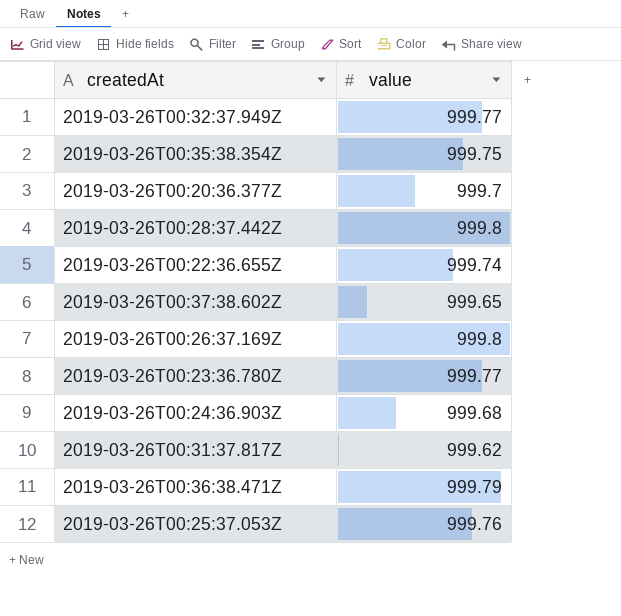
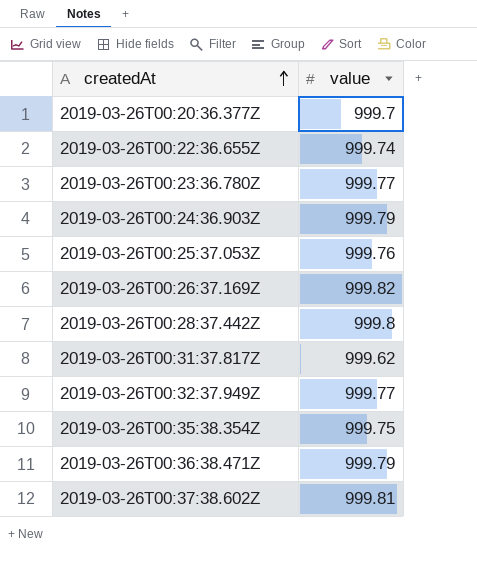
row order: none -> createdAt ascending
2019-03-26T00:24:36.903Z | value: 999.68 -> 999.79
2019-03-26T00:26:37.169Z | value: 999.8 -> 999.82
2019-03-26T00:37:38.602Z | value: 999.65 -> 999.81

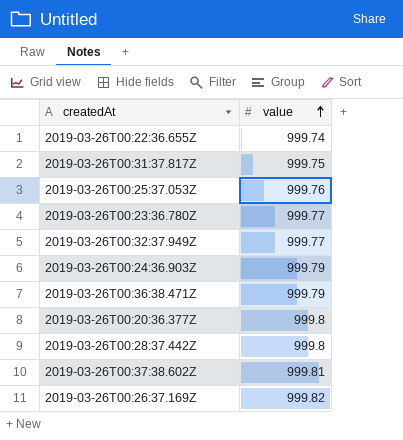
row order: createdAt ascending -> value ascending
row 2019-03-26T00:35:38.354Z: 999.75 -> none
2019-03-26T00:31:37.817Z | value: 999.62 -> 999.75
2019-03-26T00:20:36.377Z | value: 999.7 -> 999.8

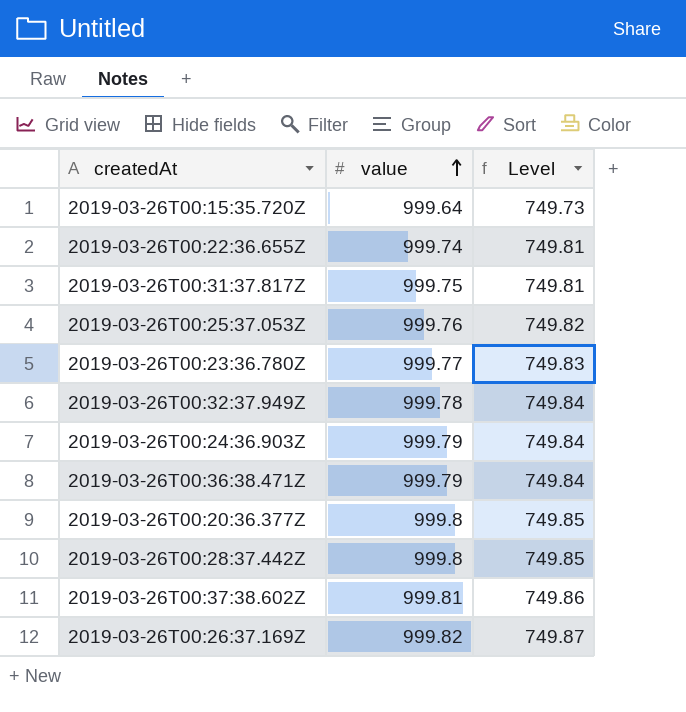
column Level | formula: none -> [value] * 0.75
row 2019-03-26T00:15:35.720Z: none -> 999.64 | 749.73
2019-03-26T00:32:37.949Z | value: 999.77 -> 999.78

